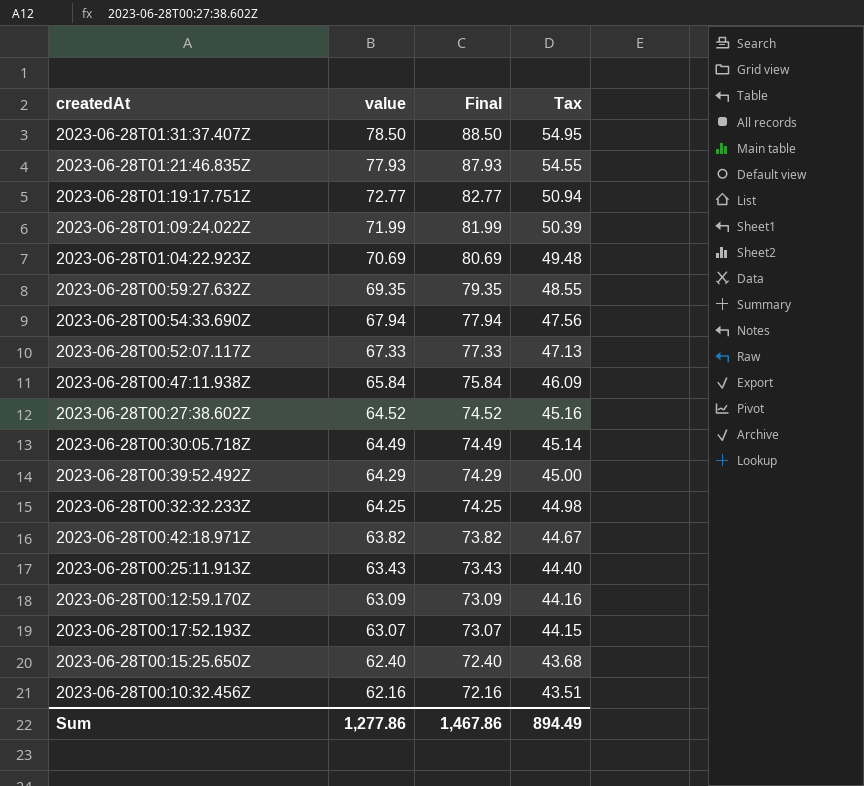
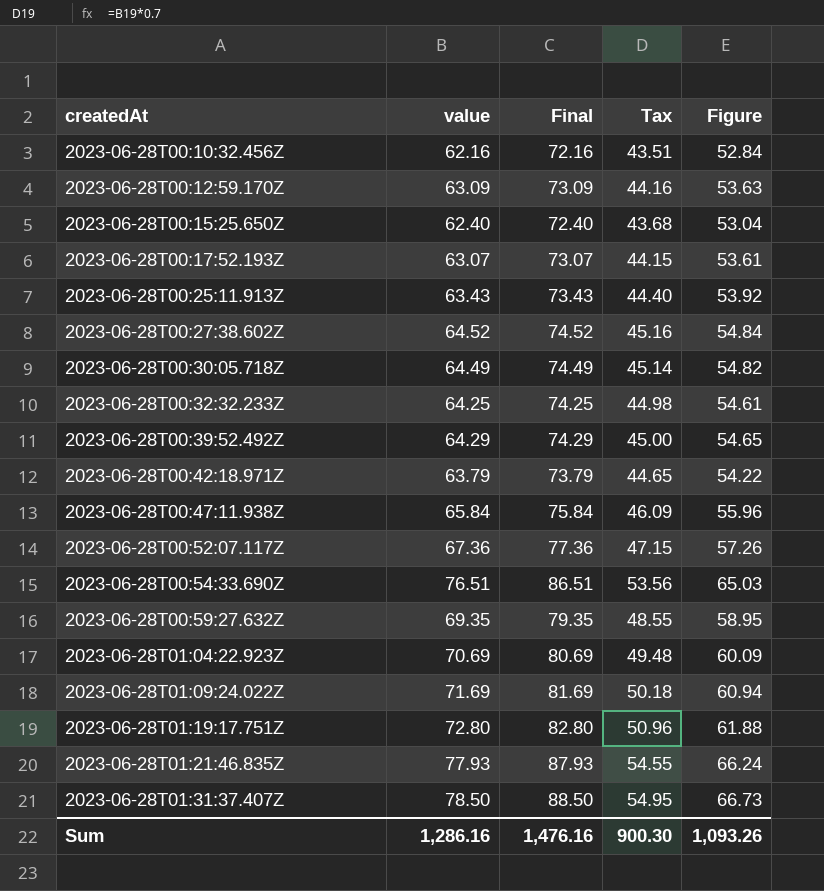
row order: value descending -> createdAt ascending
column Figure | formula: none -> [value] * 0.85
2023-06-28T00:42:18.971Z | value: 63.82 -> 63.79
2023-06-28T00:42:18.971Z | Final: 73.82 -> 73.79
2023-06-28T00:42:18.971Z | Tax: 44.67 -> 44.65
2023-06-28T00:52:07.117Z | value: 67.33 -> 67.36
2023-06-28T00:52:07.117Z | Final: 77.33 -> 77.36
2023-06-28T00:52:07.117Z | Tax: 47.13 -> 47.15
2023-06-28T00:54:33.690Z | value: 67.94 -> 76.51
2023-06-28T00:54:33.690Z | Final: 77.94 -> 86.51
2023-06-28T00:54:33.690Z | Tax: 47.56 -> 53.56
2023-06-28T01:09:24.022Z | value: 71.99 -> 71.69
2023-06-28T01:09:24.022Z | Final: 81.99 -> 81.69
2023-06-28T01:09:24.022Z | Tax: 50.39 -> 50.18
2023-06-28T01:19:17.751Z | value: 72.77 -> 72.80
2023-06-28T01:19:17.751Z | Final: 82.77 -> 82.80
2023-06-28T01:19:17.751Z | Tax: 50.94 -> 50.96
Sum | value: 1,277.86 -> 1,286.16
Sum | Final: 1,467.86 -> 1,476.16
Sum | Tax: 894.49 -> 900.30

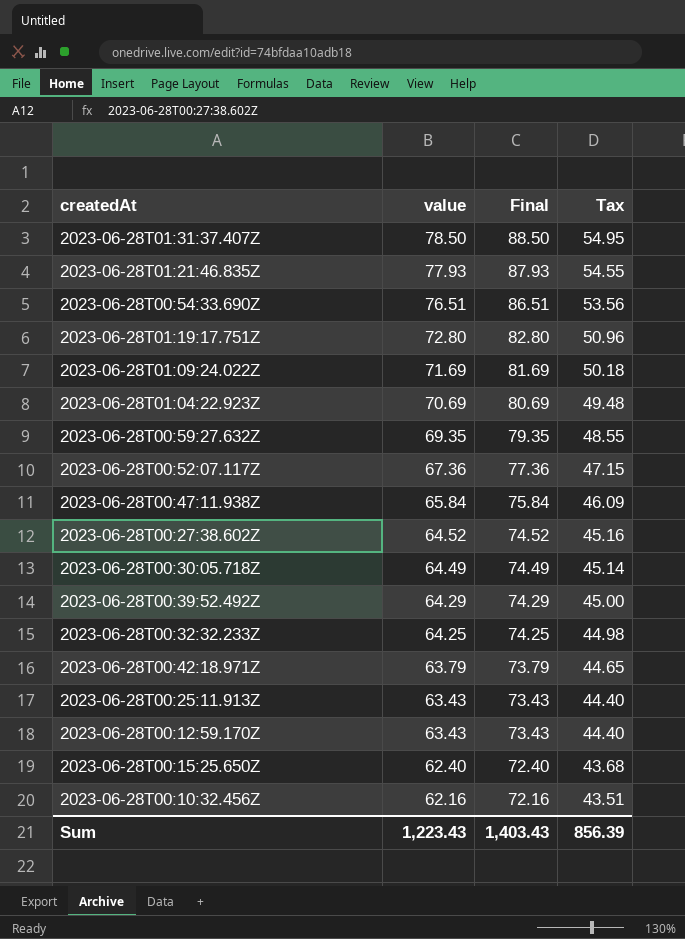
row order: createdAt ascending -> value descending
column Figure | formula: [value] * 0.85 -> none
row 2023-06-28T00:17:52.193Z: 63.07 | 73.07 | 44.15 | 53.61 -> none
2023-06-28T00:12:59.170Z | value: 63.09 -> 63.43
2023-06-28T00:12:59.170Z | Final: 73.09 -> 73.43
2023-06-28T00:12:59.170Z | Tax: 44.16 -> 44.40
Sum | value: 1,286.16 -> 1,223.43
Sum | Final: 1,476.16 -> 1,403.43
Sum | Tax: 900.30 -> 856.39

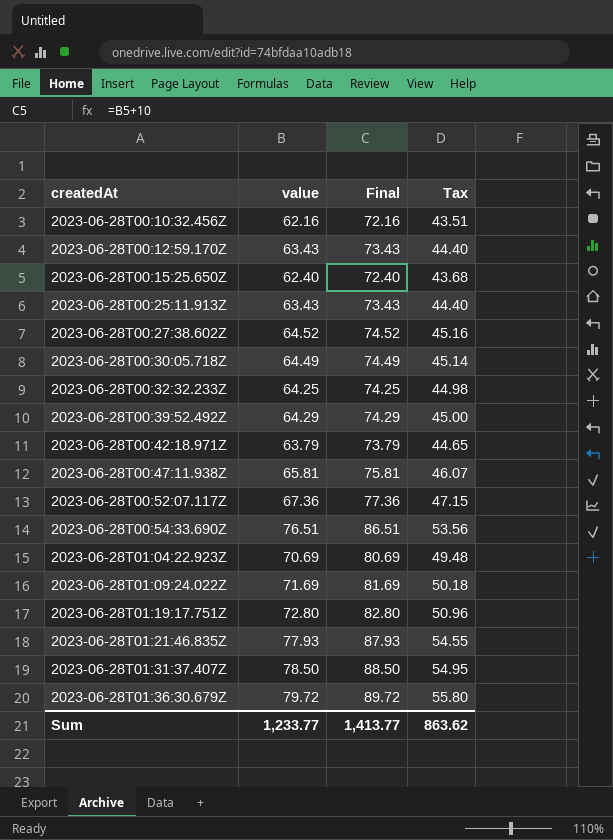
row order: value descending -> createdAt ascending
row 2023-06-28T00:59:27.632Z: 69.35 | 79.35 | 48.55 -> none
2023-06-28T00:47:11.938Z | value: 65.84 -> 65.81
2023-06-28T00:47:11.938Z | Final: 75.84 -> 75.81
2023-06-28T00:47:11.938Z | Tax: 46.09 -> 46.07
row 2023-06-28T01:36:30.679Z: none -> 79.72 | 89.72 | 55.80
Sum | value: 1,223.43 -> 1,233.77
Sum | Final: 1,403.43 -> 1,413.77
Sum | Tax: 856.39 -> 863.62

